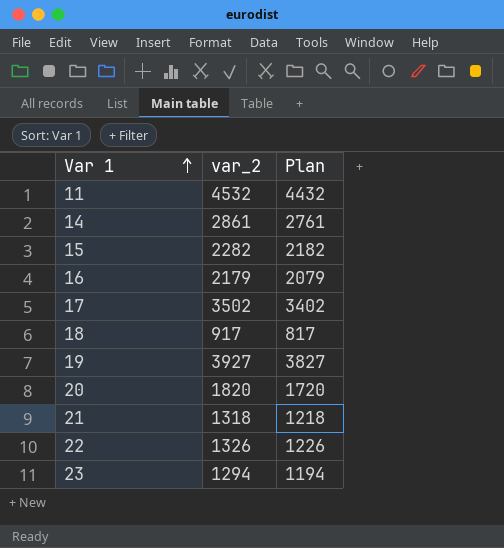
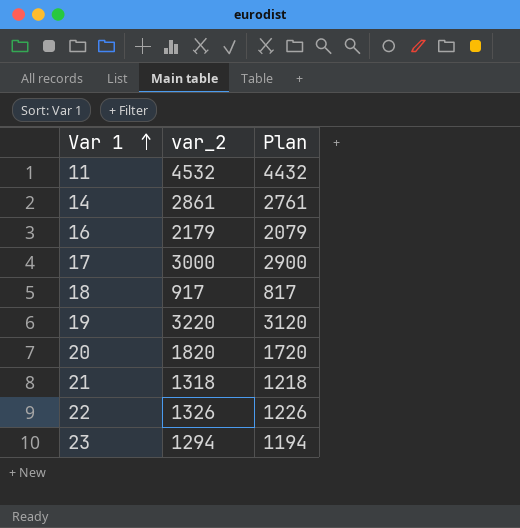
row 15: 2282 | 2182 -> none
17 | var_2: 3502 -> 3000
17 | Plan: 3402 -> 2900
19 | var_2: 3927 -> 3220
19 | Plan: 3827 -> 3120

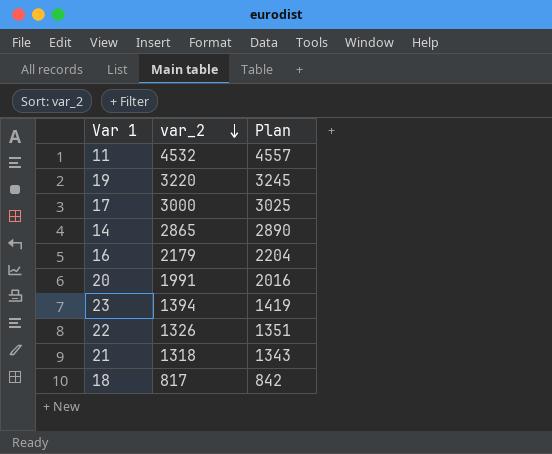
row order: Var 1 ascending -> var_2 descending
column Plan | formula: [var_2] - 100 -> [var_2] + 25
14 | var_2: 2861 -> 2865
20 | var_2: 1820 -> 1991
23 | var_2: 1294 -> 1394
18 | var_2: 917 -> 817

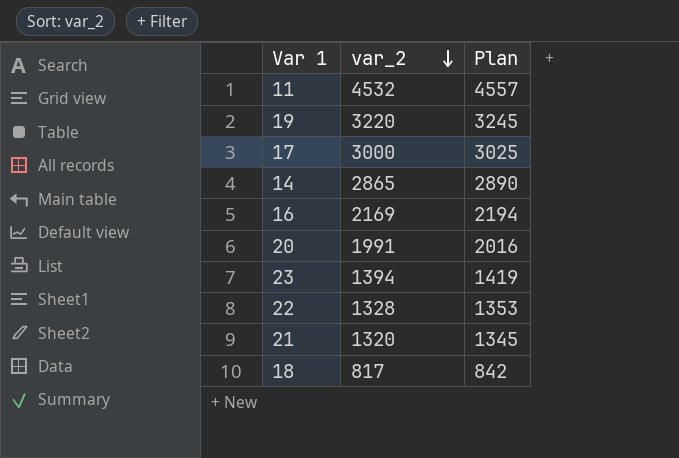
16 | var_2: 2179 -> 2169
16 | Plan: 2204 -> 2194
22 | var_2: 1326 -> 1328
22 | Plan: 1351 -> 1353
21 | var_2: 1318 -> 1320
21 | Plan: 1343 -> 1345

